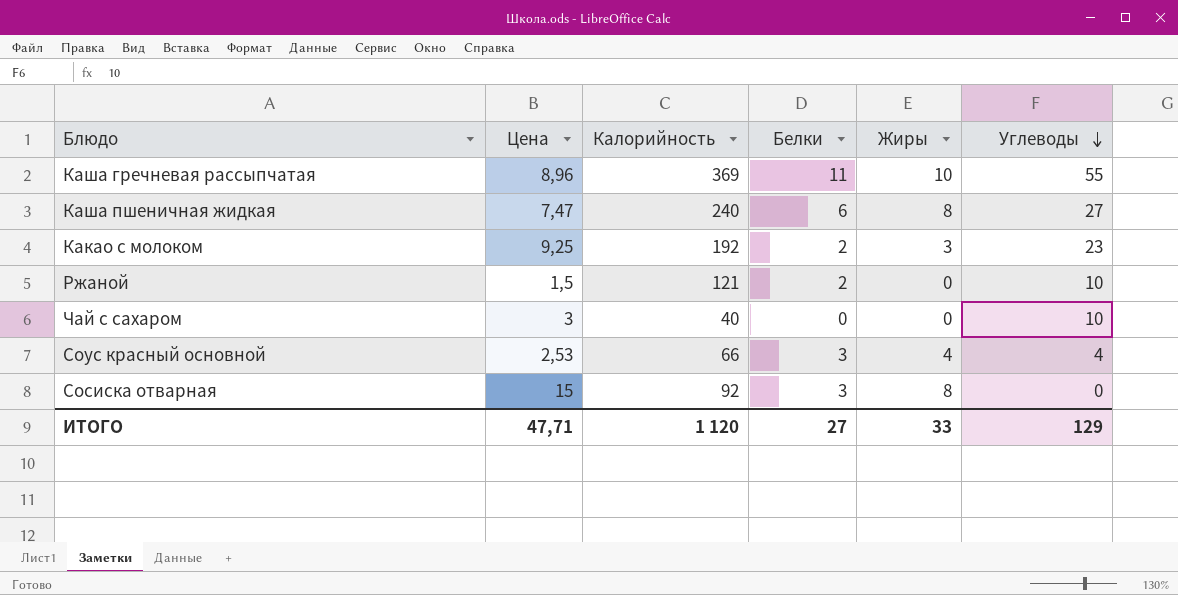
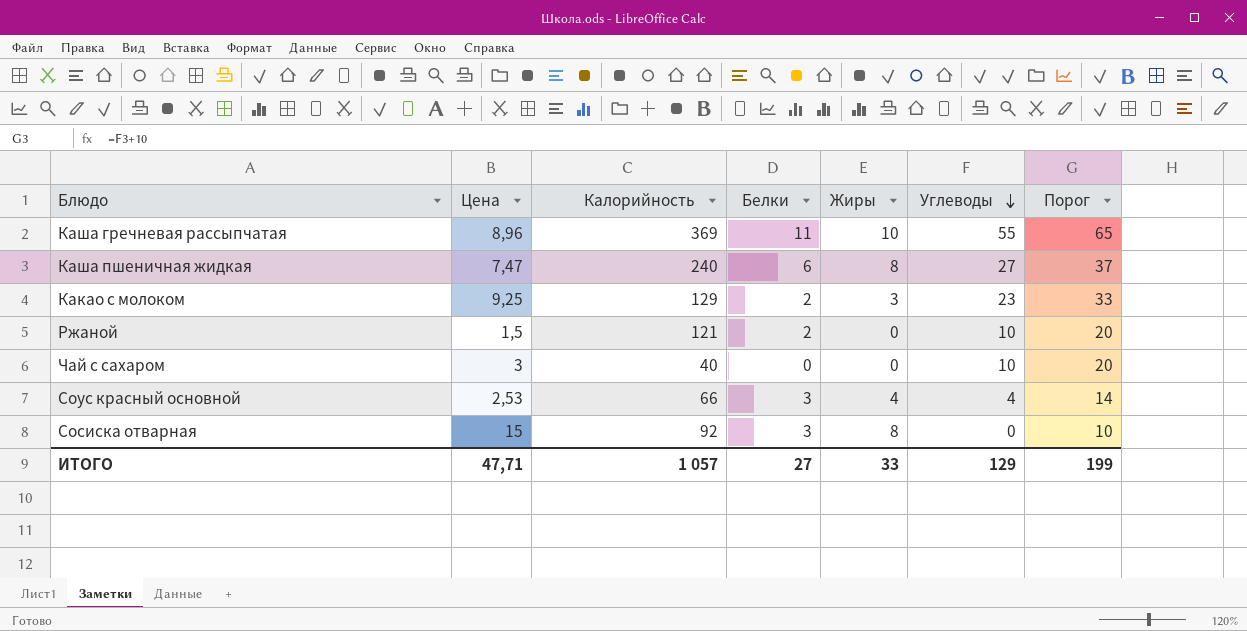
column Порог | formula: none -> [Углеводы] + 10
Какао с молоком | Калорийность: 192 -> 129
ИТОГО | Калорийность: 1 120 -> 1 057

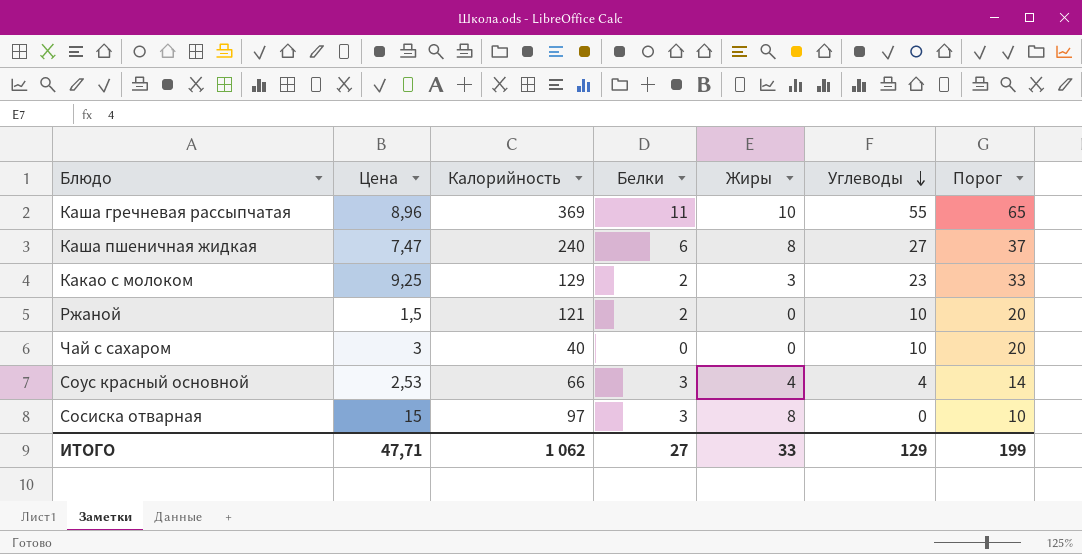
Сосиска отварная | Калорийность: 92 -> 97
ИТОГО | Калорийность: 1 057 -> 1 062

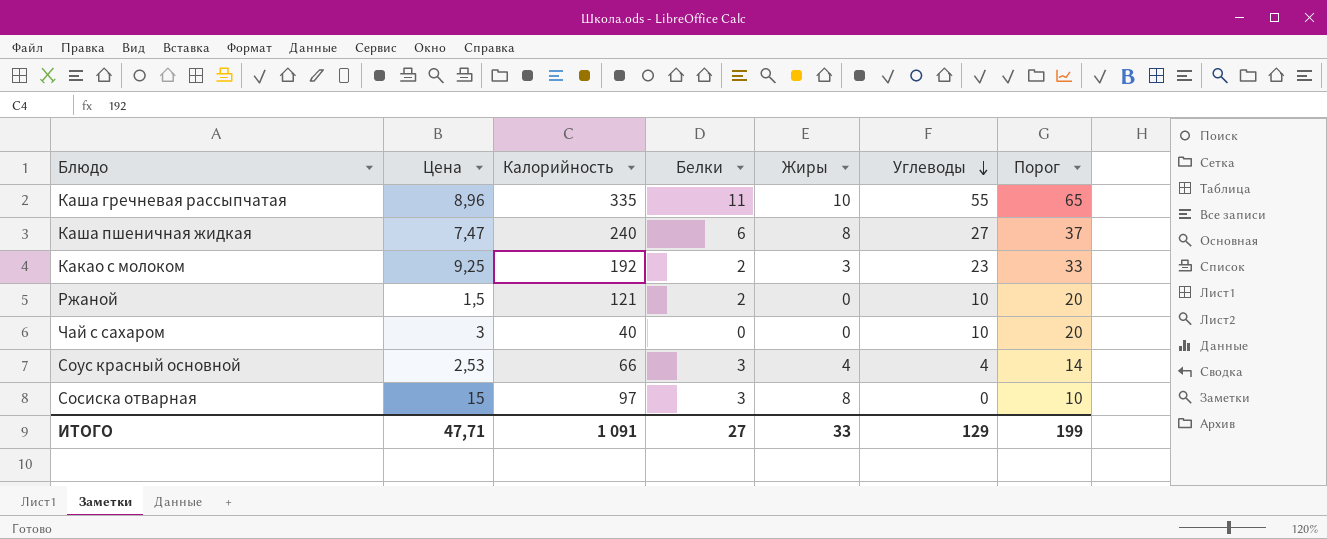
Каша гречневая рассыпчатая | Калорийность: 369 -> 335
Какао с молоком | Калорийность: 129 -> 192
ИТОГО | Калорийность: 1 062 -> 1 091

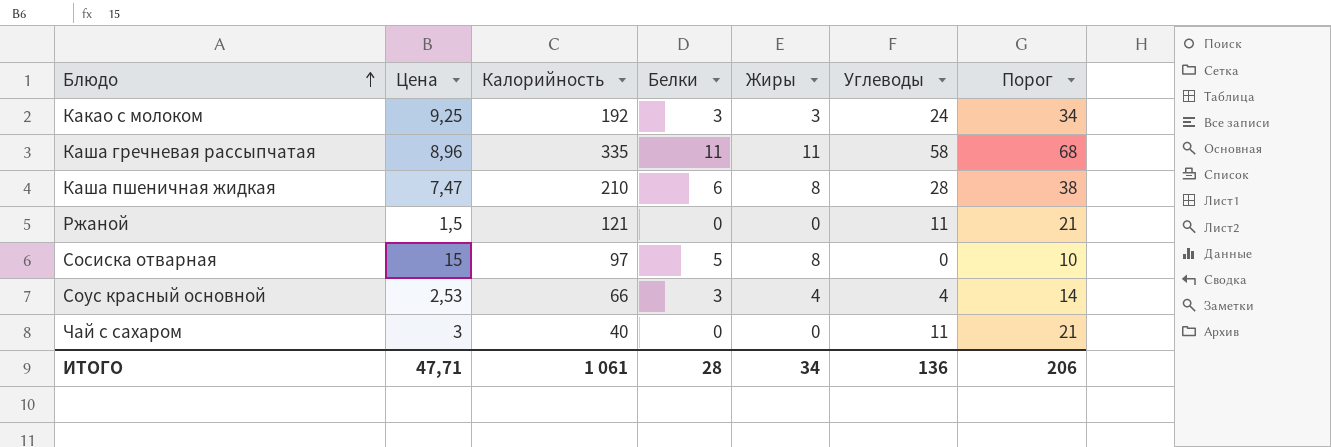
row order: Углеводы descending -> Блюдо ascending
Какао с молоком | Белки: 2 -> 3
Какао с молоком | Углеводы: 23 -> 24
Какао с молоком | Порог: 33 -> 34
Каша гречневая рассыпчатая | Жиры: 10 -> 11
Каша гречневая рассыпчатая | Углеводы: 55 -> 58
Каша гречневая рассыпчатая | Порог: 65 -> 68
Каша пшеничная жидкая | Калорийность: 240 -> 210
Каша пшеничная жидкая | Углеводы: 27 -> 28
Каша пшеничная жидкая | Порог: 37 -> 38
Ржаной | Белки: 2 -> 0
Ржаной | Углеводы: 10 -> 11
Ржаной | Порог: 20 -> 21
Сосиска отварная | Белки: 3 -> 5
Чай с сахаром | Углеводы: 10 -> 11
Чай с сахаром | Порог: 20 -> 21
ИТОГО | Калорийность: 1 091 -> 1 061
ИТОГО | Белки: 27 -> 28
ИТОГО | Жиры: 33 -> 34
ИТОГО | Углеводы: 129 -> 136
ИТОГО | Порог: 199 -> 206

